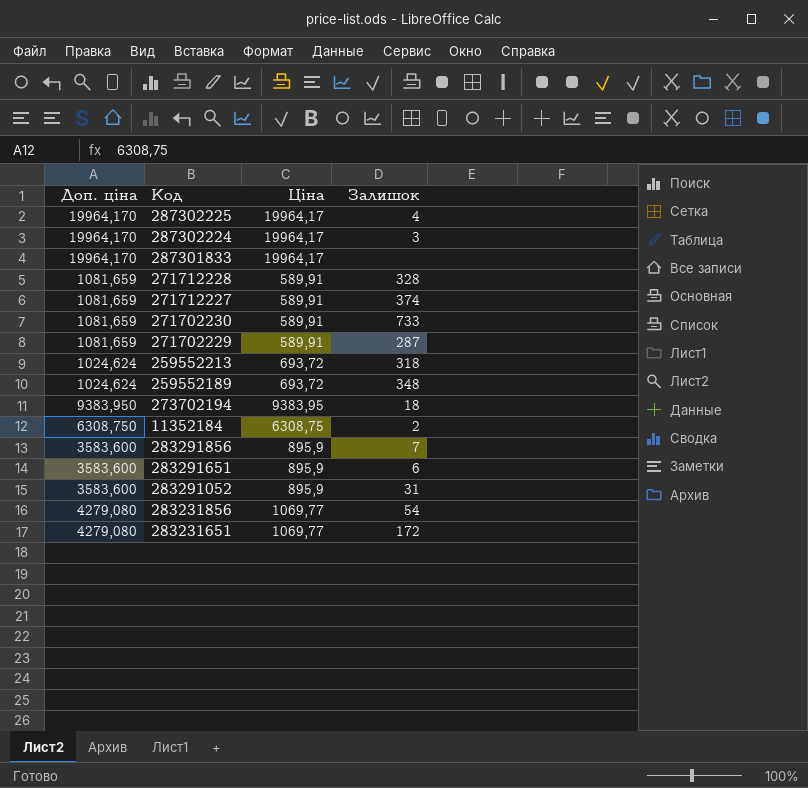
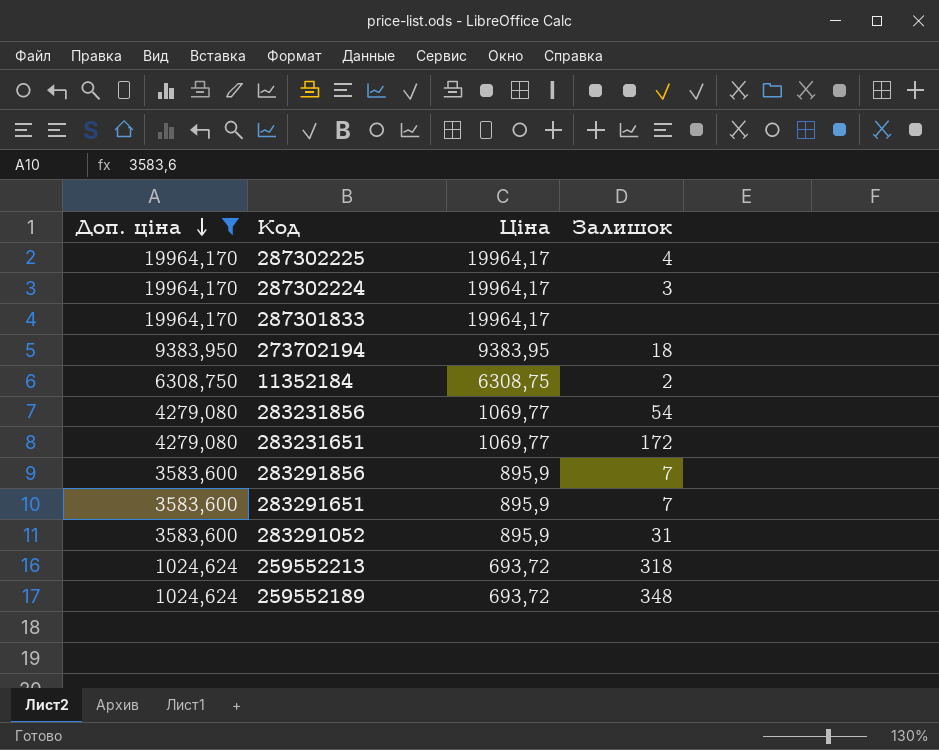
filter: none -> Доп. ціна != 1081,659
row order: none -> Доп. ціна descending
283291651 | Залишок: 6 -> 7

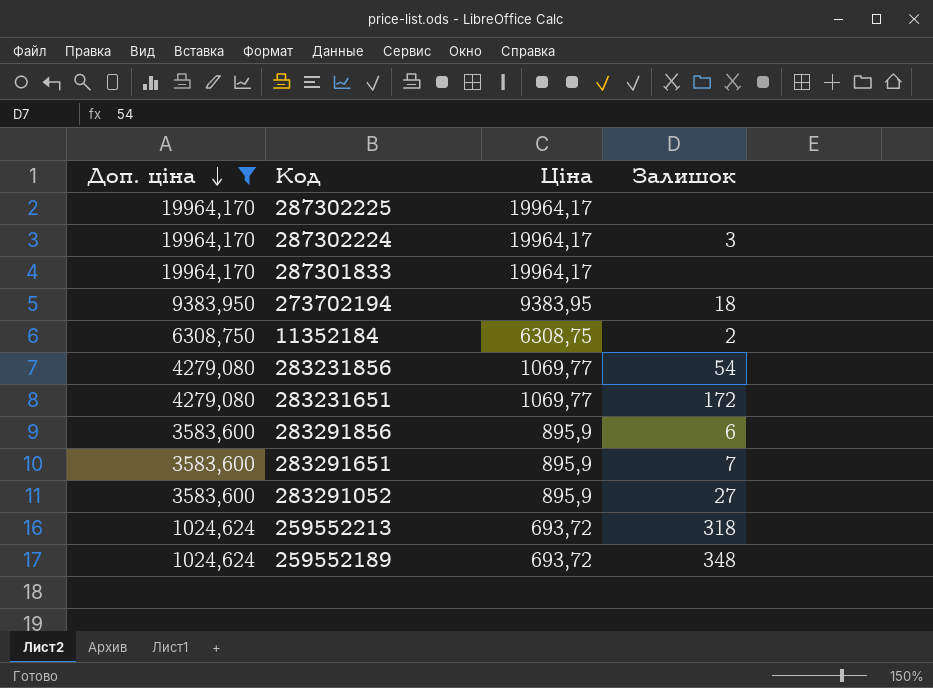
287302225 | Залишок: 4 -> none
283291856 | Залишок: 7 -> 6
283291052 | Залишок: 31 -> 27

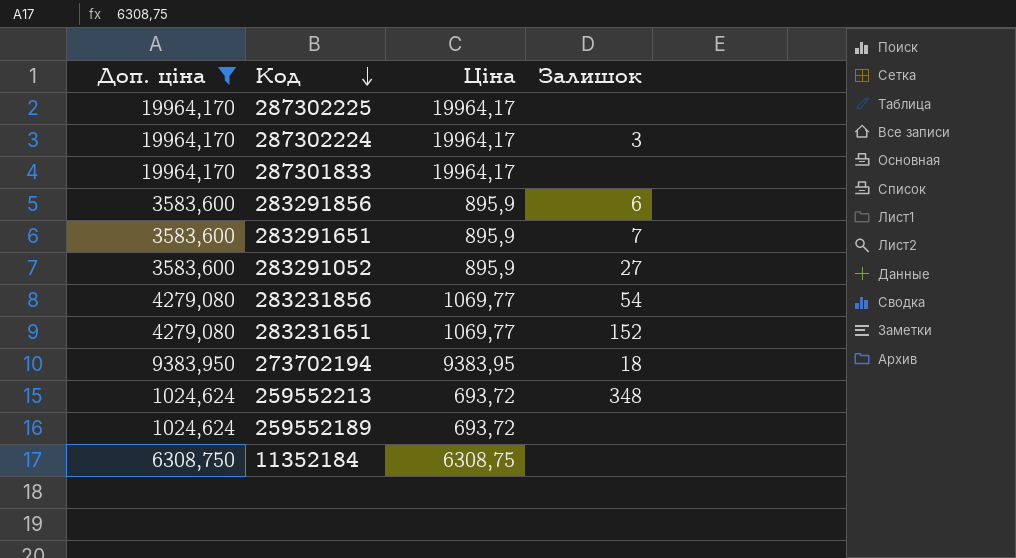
row order: Доп. ціна descending -> Код descending
283231651 | Залишок: 172 -> 152
259552213 | Залишок: 318 -> 348
259552189 | Залишок: 348 -> none
11352184 | Залишок: 2 -> none

